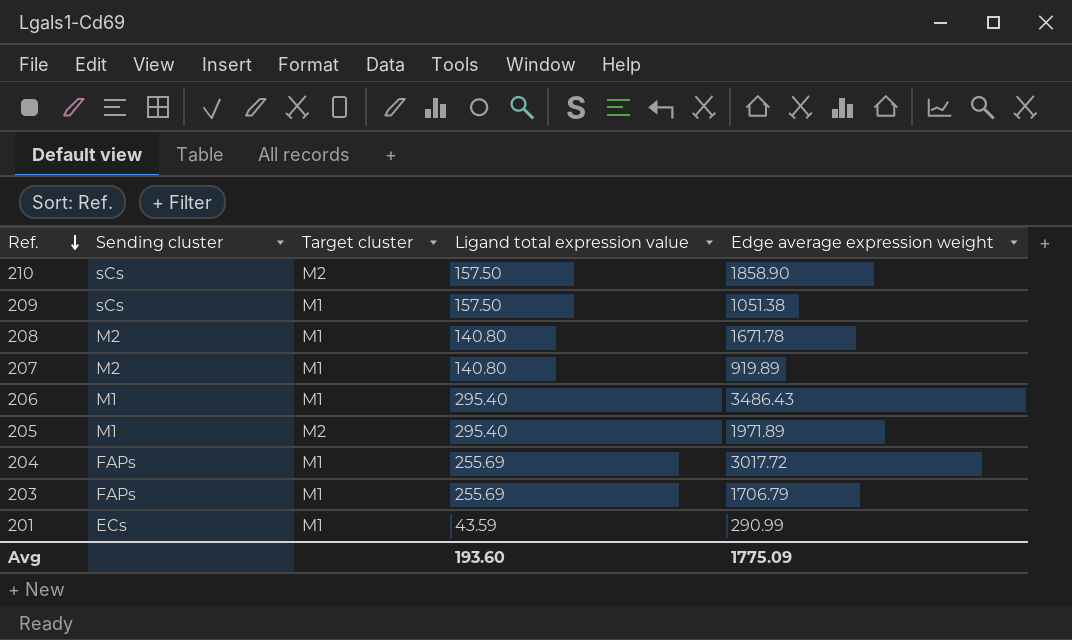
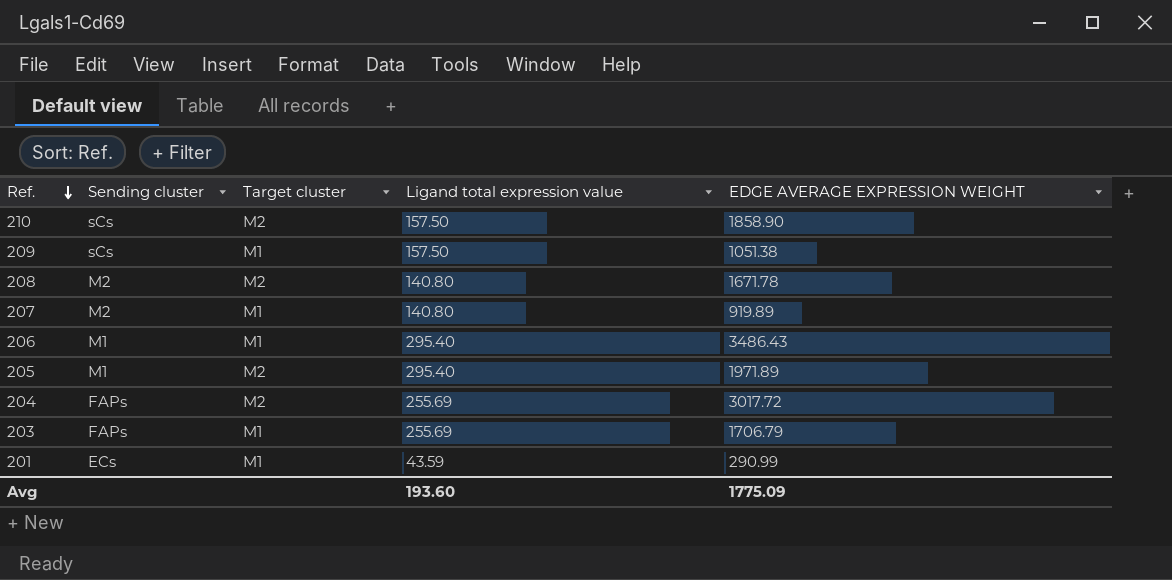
column name: Edge average expression weight -> EDGE AVERAGE EXPRESSION WEIGHT
208 | Target cluster: M1 -> M2
204 | Target cluster: M1 -> M2

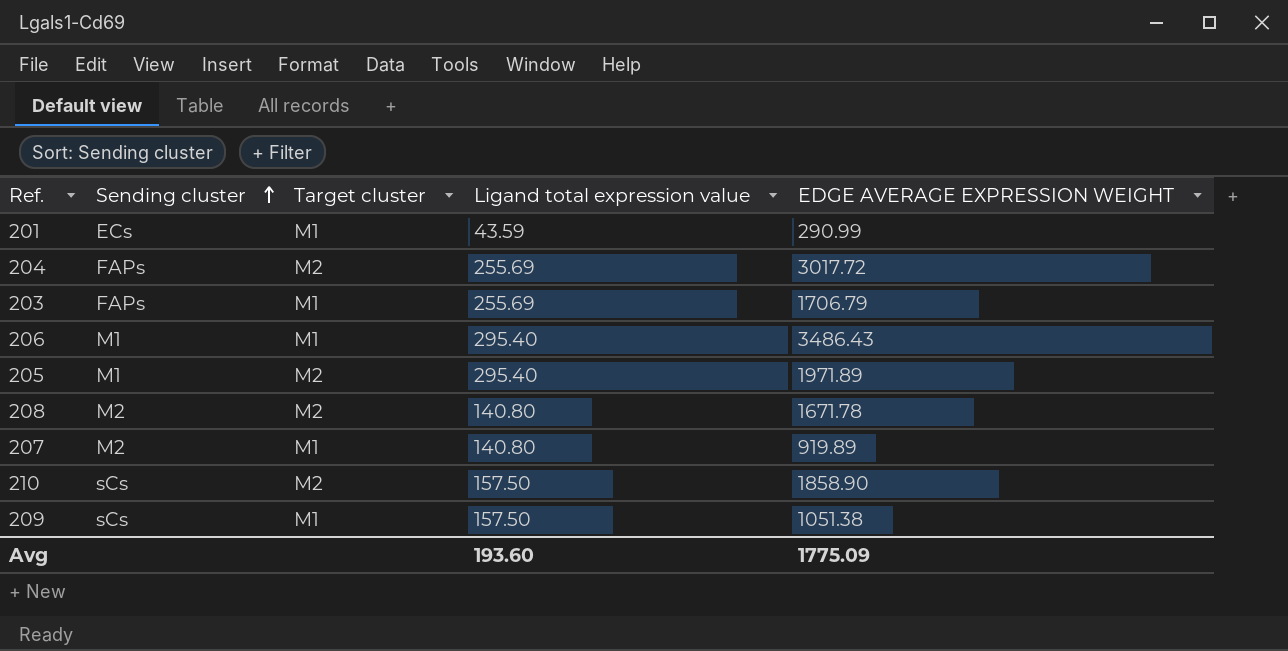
row order: Ref. descending -> Sending cluster ascending

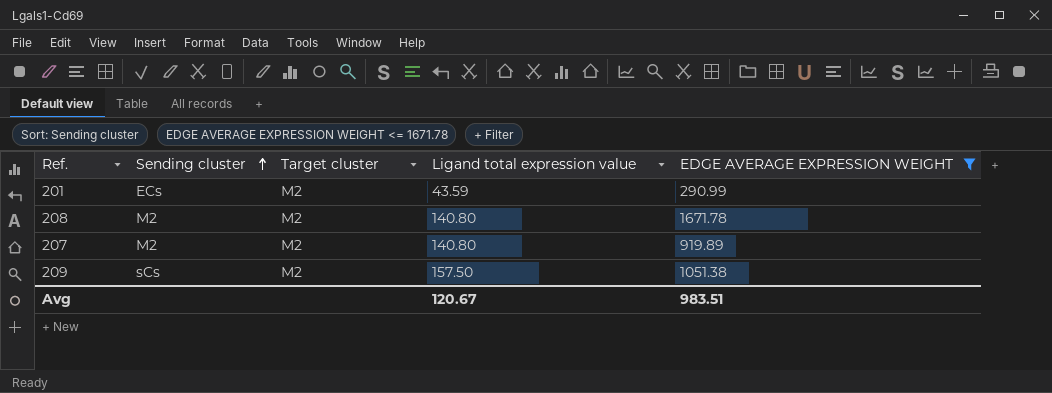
filter: none -> EDGE AVERAGE EXPRESSION WEIGHT <= 1671.78
201 | Target cluster: M1 -> M2
207 | Target cluster: M1 -> M2
209 | Target cluster: M1 -> M2
Avg | Ligand total expression value: 193.60 -> 120.67
Avg | EDGE AVERAGE EXPRESSION WEIGHT: 1775.09 -> 983.51

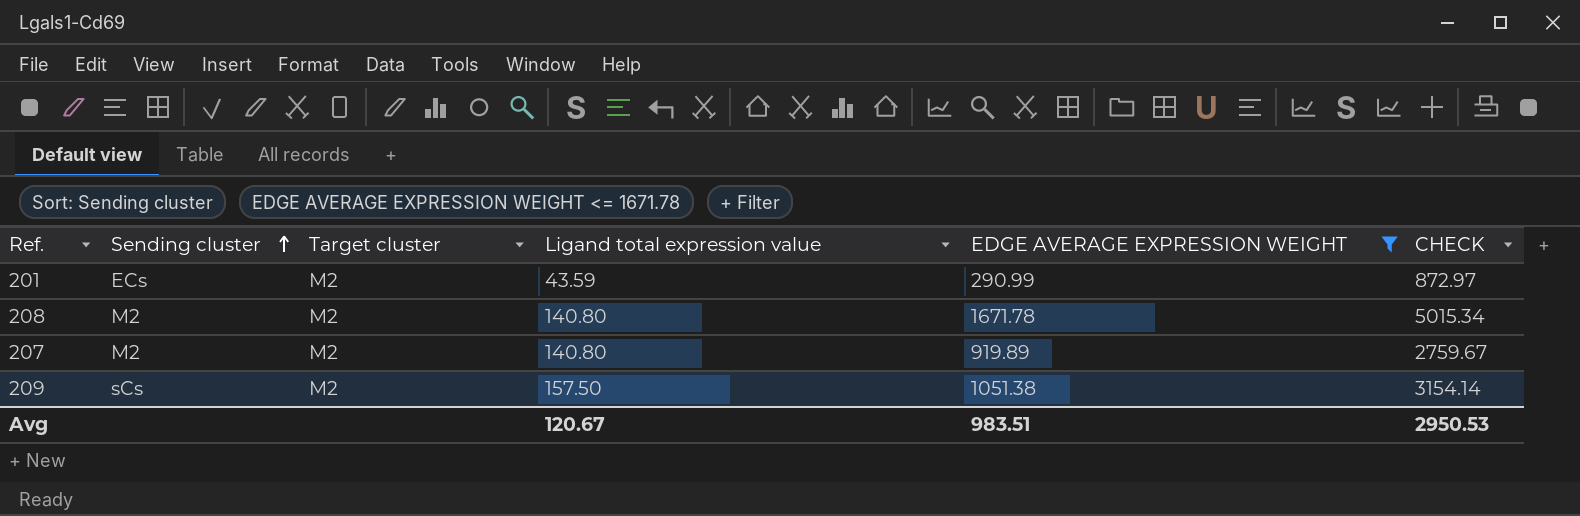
column CHECK | formula: none -> [EDGE AVERAGE EXPRESSION WEIGHT] * 3

